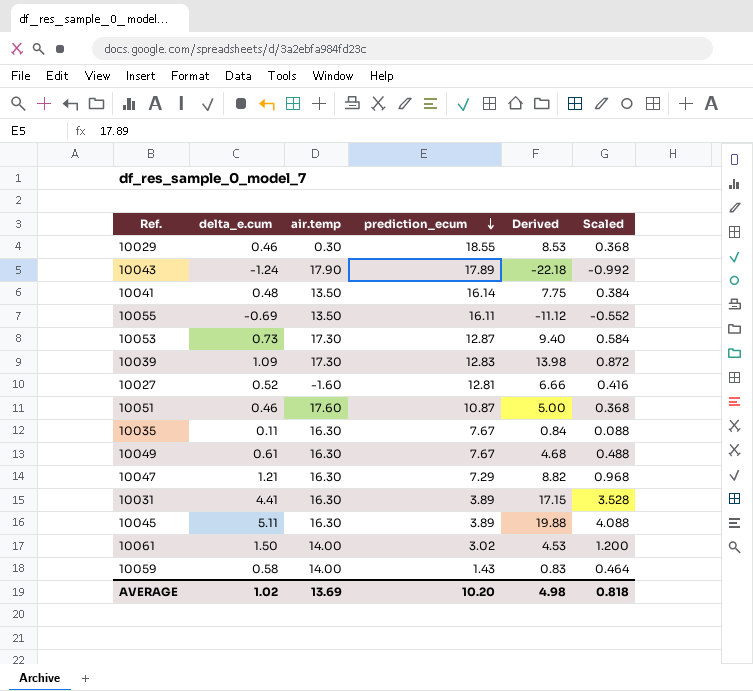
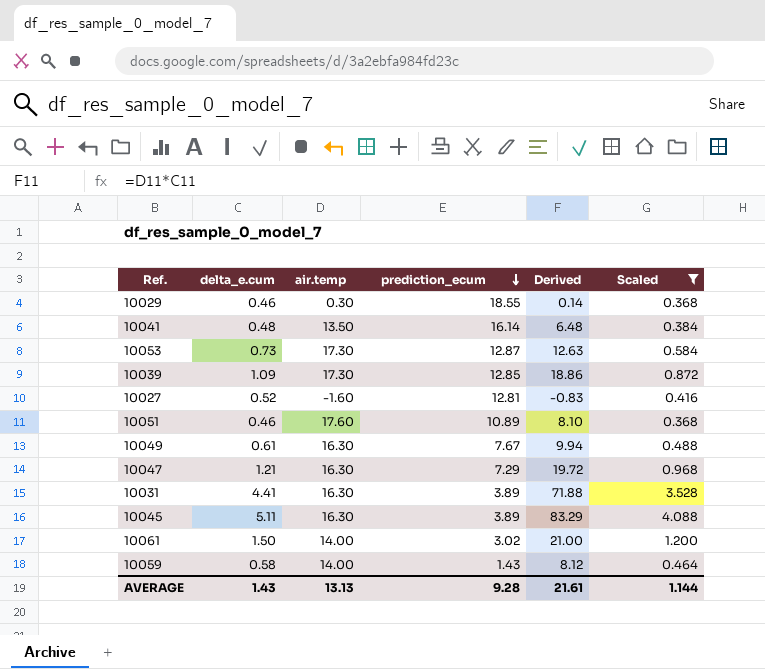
filter: none -> Scaled >= 0.368
column Derived | formula: [delta_e.cum] * [prediction_ecum] -> [delta_e.cum] * [air.temp]
10039 | prediction_ecum: 12.83 -> 12.85
10051 | prediction_ecum: 10.87 -> 10.89
AVERAGE | delta_e.cum: 1.02 -> 1.43
AVERAGE | air.temp: 13.69 -> 13.13
AVERAGE | prediction_ecum: 10.20 -> 9.28
AVERAGE | Derived: 4.98 -> 21.61
AVERAGE | Scaled: 0.818 -> 1.144

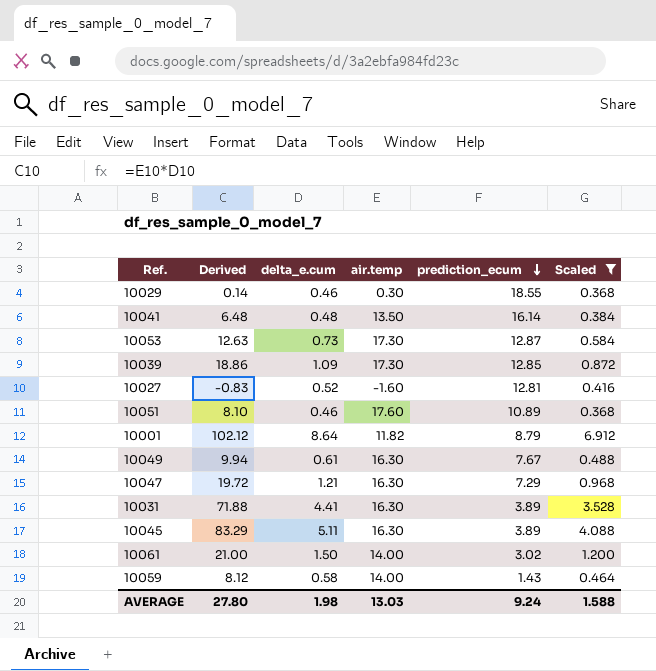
column Derived | position: 5 -> 2
row 10001: none -> 102.12 | 8.64 | 11.82 | 8.79 | 6.912
AVERAGE | Derived: 21.61 -> 27.80
AVERAGE | delta_e.cum: 1.43 -> 1.98
AVERAGE | air.temp: 13.13 -> 13.03
AVERAGE | prediction_ecum: 9.28 -> 9.24
AVERAGE | Scaled: 1.144 -> 1.588

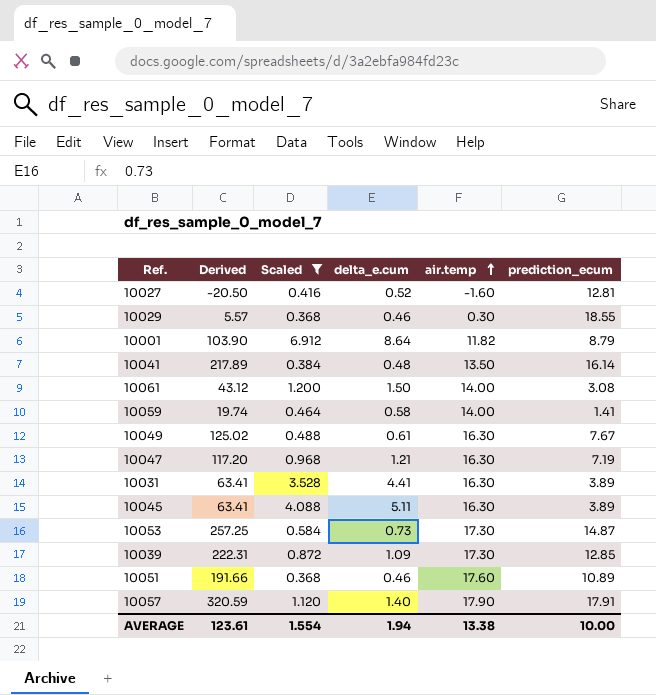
row order: prediction_ecum descending -> air.temp ascending
column Derived | formula: [delta_e.cum] * [air.temp] -> [air.temp] * [prediction_ecum]
column Scaled | position: 6 -> 3
10061 | prediction_ecum: 3.02 -> 3.08
10059 | prediction_ecum: 1.43 -> 1.41
10047 | prediction_ecum: 7.29 -> 7.19
10053 | prediction_ecum: 12.87 -> 14.87
row 10057: none -> 320.59 | 1.120 | 1.40 | 17.90 | 17.91
AVERAGE | Derived: 27.80 -> 123.61
AVERAGE | Scaled: 1.588 -> 1.554
AVERAGE | delta_e.cum: 1.98 -> 1.94
AVERAGE | air.temp: 13.03 -> 13.38
AVERAGE | prediction_ecum: 9.24 -> 10.00

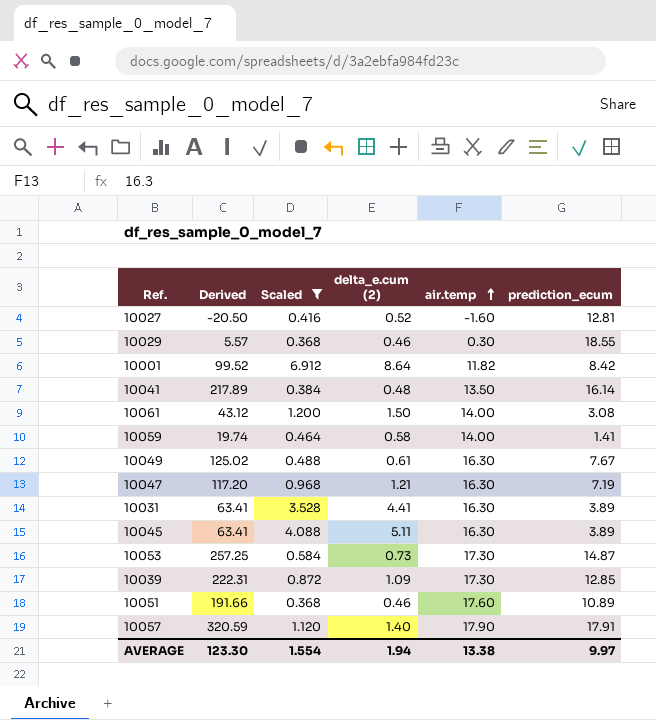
column name: delta_e.cum -> delta_e.cum (2)
10001 | Derived: 103.90 -> 99.52
10001 | prediction_ecum: 8.79 -> 8.42
AVERAGE | Derived: 123.61 -> 123.30
AVERAGE | prediction_ecum: 10.00 -> 9.97

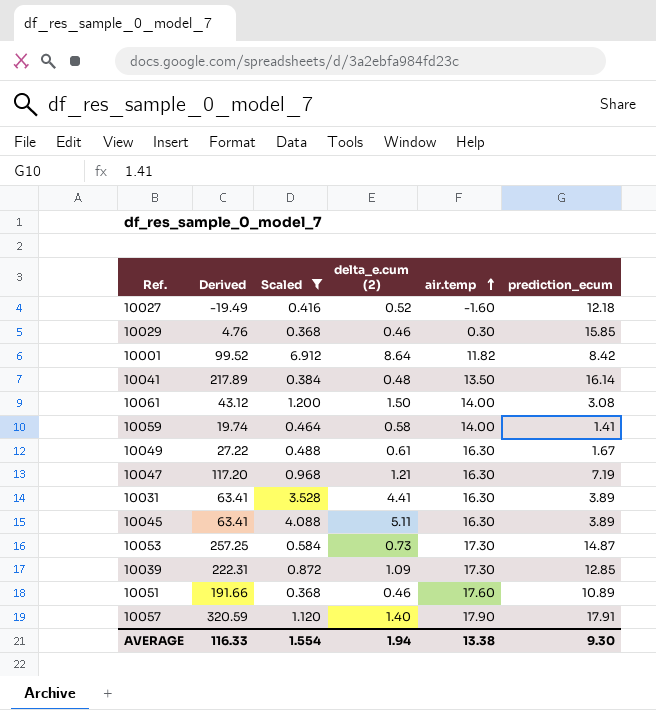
10027 | Derived: -20.50 -> -19.49
10027 | prediction_ecum: 12.81 -> 12.18
10029 | Derived: 5.57 -> 4.76
10029 | prediction_ecum: 18.55 -> 15.85
10049 | Derived: 125.02 -> 27.22
10049 | prediction_ecum: 7.67 -> 1.67
AVERAGE | Derived: 123.30 -> 116.33
AVERAGE | prediction_ecum: 9.97 -> 9.30

